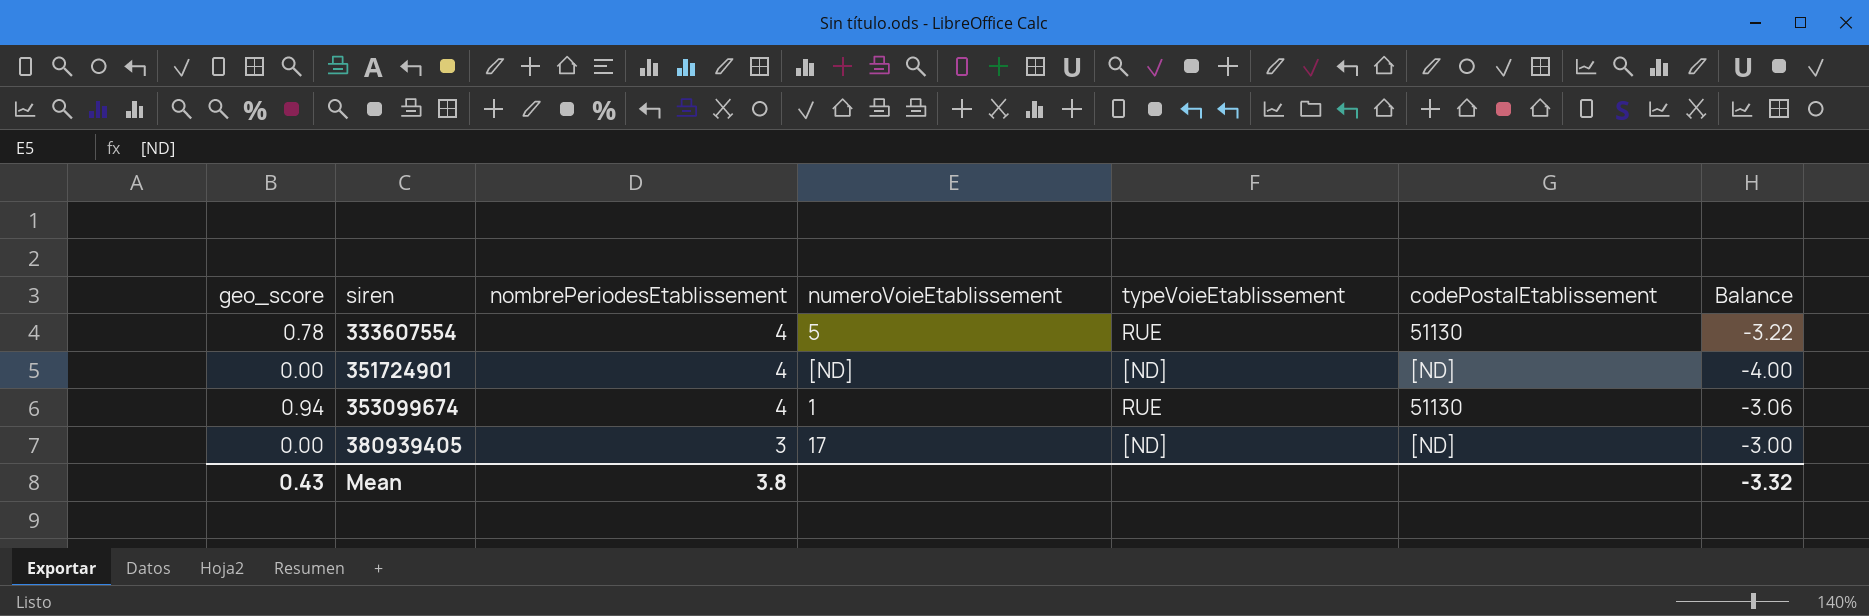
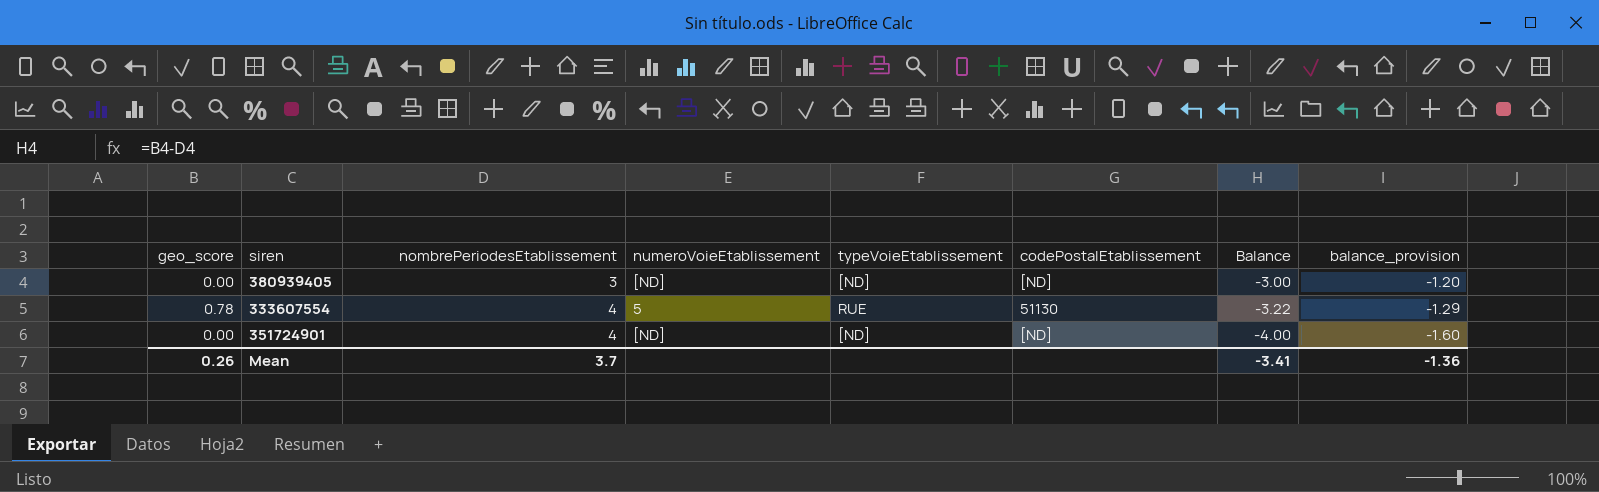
row order: siren ascending -> nombrePeriodesEtablissement ascending
column balance_provision | formula: none -> [Balance] * 0.4
row 353099674: 0.94 | 4 | 1 | RUE | 51130 | -3.06 -> none
380939405 | numeroVoieEtablissement: 17 -> [ND]
Mean | geo_score: 0.43 -> 0.26
Mean | nombrePeriodesEtablissement: 3.8 -> 3.7
Mean | Balance: -3.32 -> -3.41

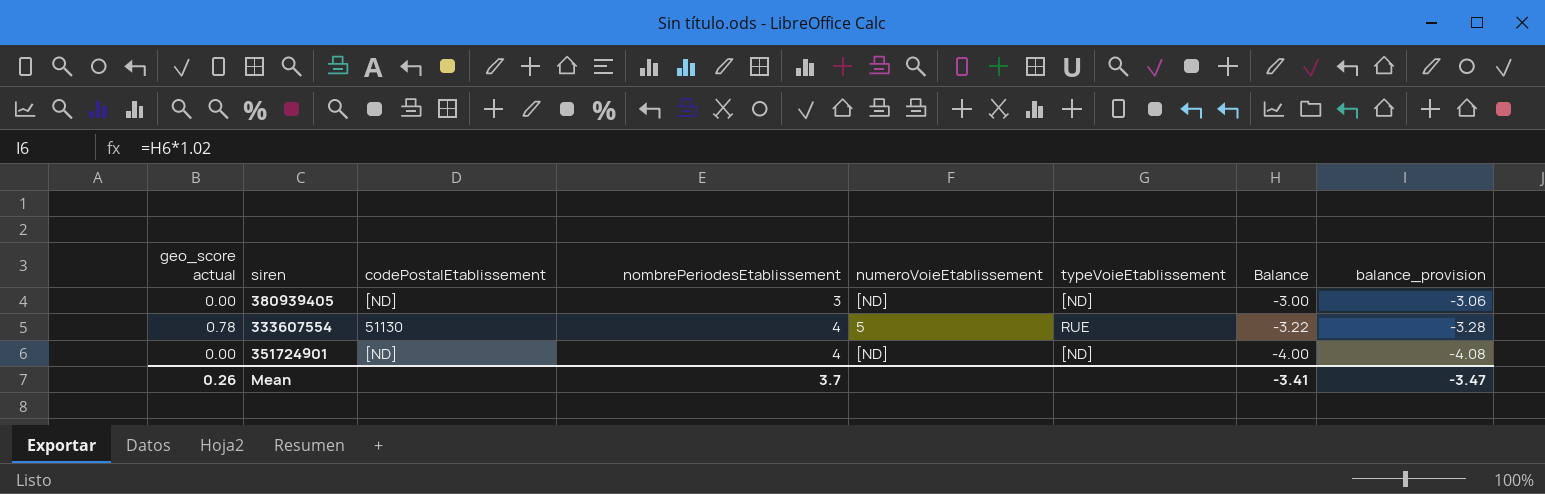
column name: geo_score -> geo_score actual
column codePostalEtablissement | position: 6 -> 3
column balance_provision | formula: [Balance] * 0.4 -> [Balance] * 1.02
Mean | balance_provision: -1.36 -> -3.47

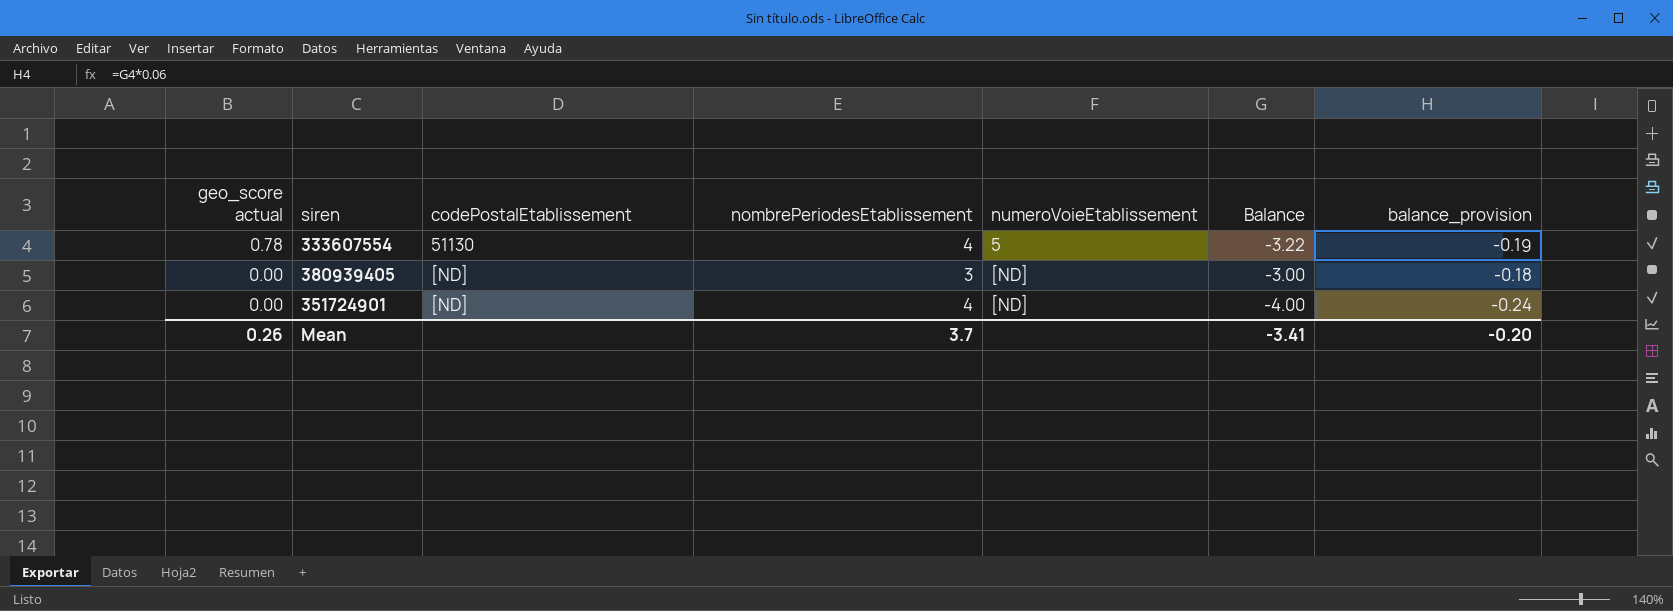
row order: nombrePeriodesEtablissement ascending -> geo_score actual descending
column typeVoieEtablissement | position: 6 -> none
column balance_provision | formula: [Balance] * 1.02 -> [Balance] * 0.06
Mean | balance_provision: -3.47 -> -0.20

